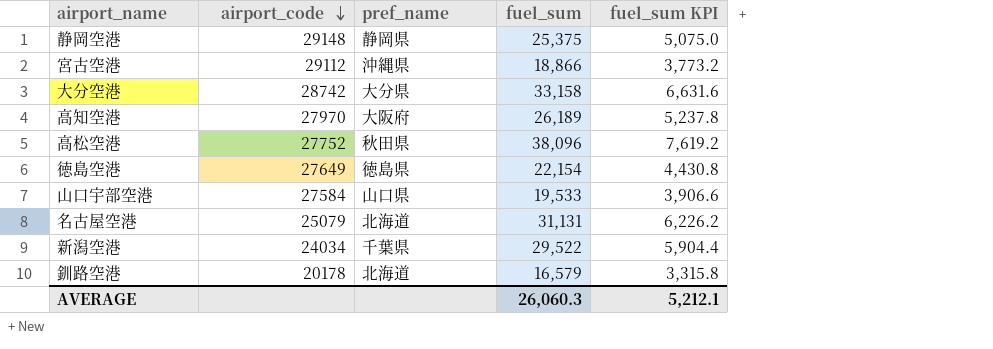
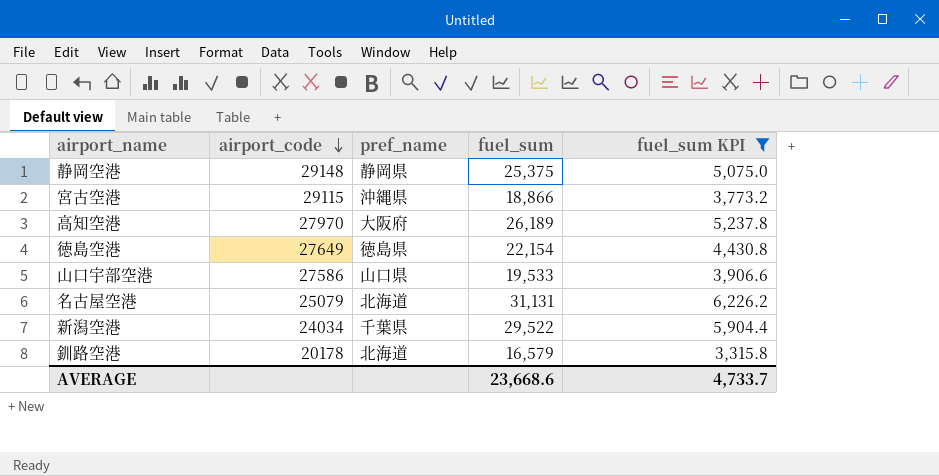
filter: none -> fuel_sum KPI <= 6,226.2
宮古空港 | airport_code: 29112 -> 29115
山口宇部空港 | airport_code: 27584 -> 27586
AVERAGE | fuel_sum: 26,060.3 -> 23,668.6
AVERAGE | fuel_sum KPI: 5,212.1 -> 4,733.7

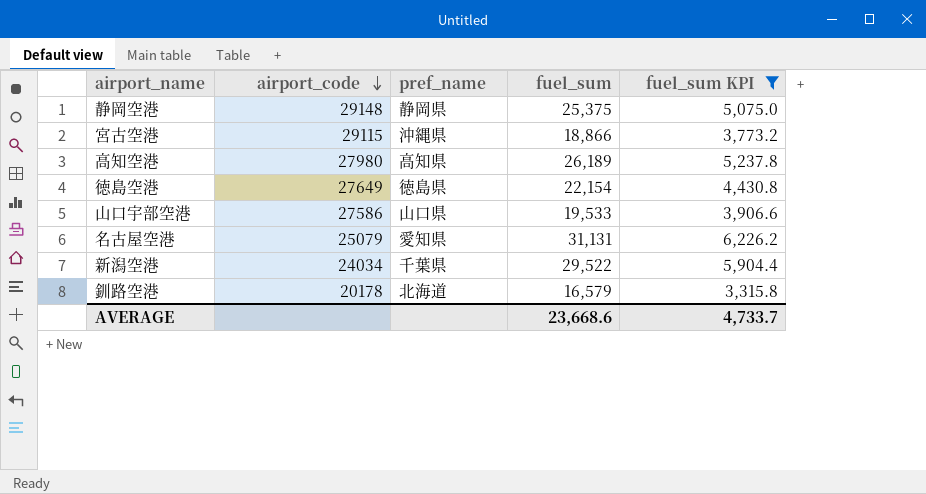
高知空港 | airport_code: 27970 -> 27980
高知空港 | pref_name: 大阪府 -> 高知県
名古屋空港 | pref_name: 北海道 -> 愛知県

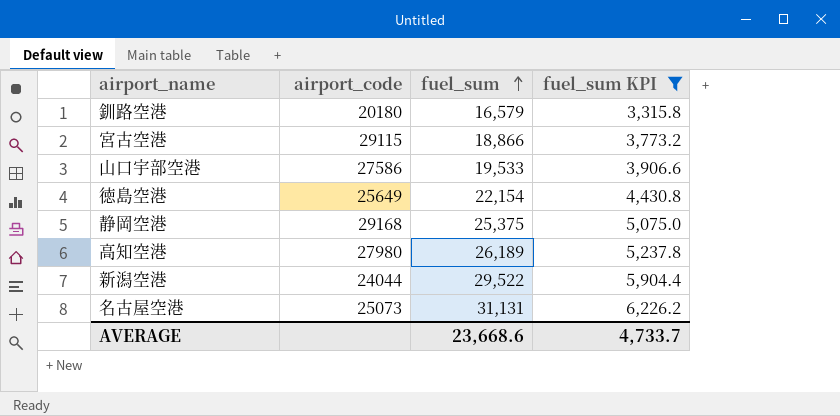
row order: airport_code descending -> fuel_sum ascending
column pref_name | position: 3 -> none
釧路空港 | airport_code: 20178 -> 20180
徳島空港 | airport_code: 27649 -> 25649
静岡空港 | airport_code: 29148 -> 29168
新潟空港 | airport_code: 24034 -> 24044
名古屋空港 | airport_code: 25079 -> 25073

